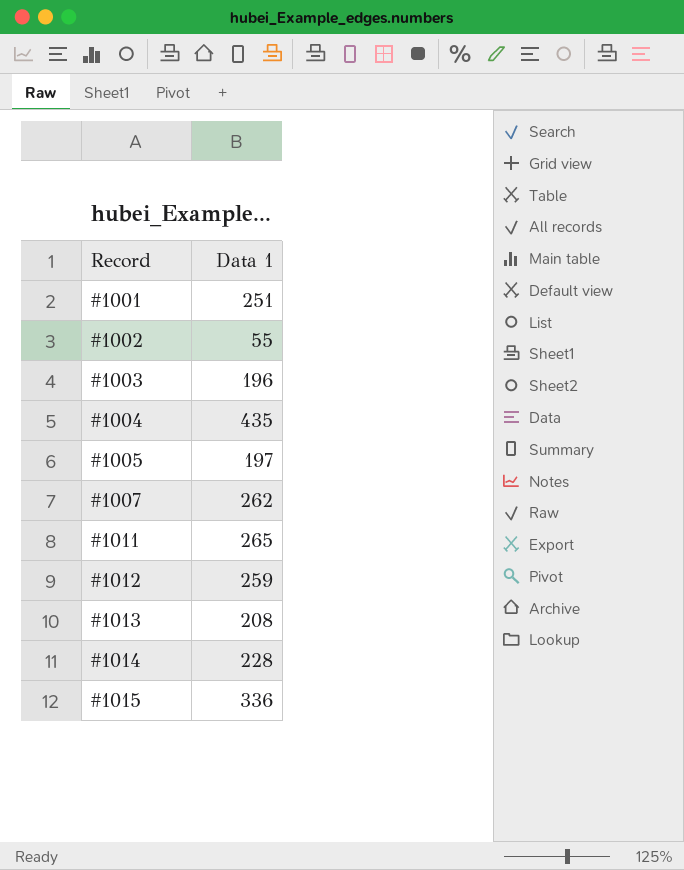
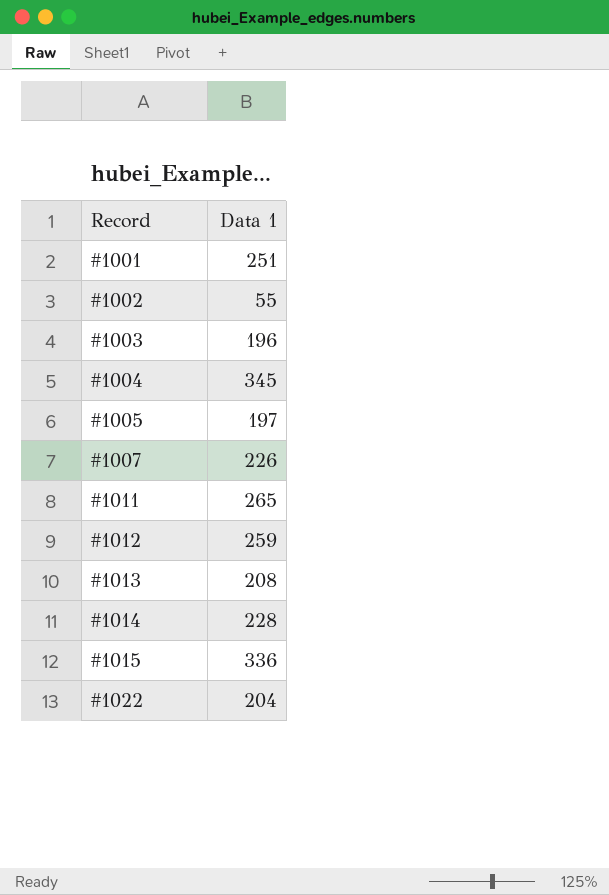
#1004 | Data 1: 435 -> 345
#1007 | Data 1: 262 -> 226
row #1022: none -> 204

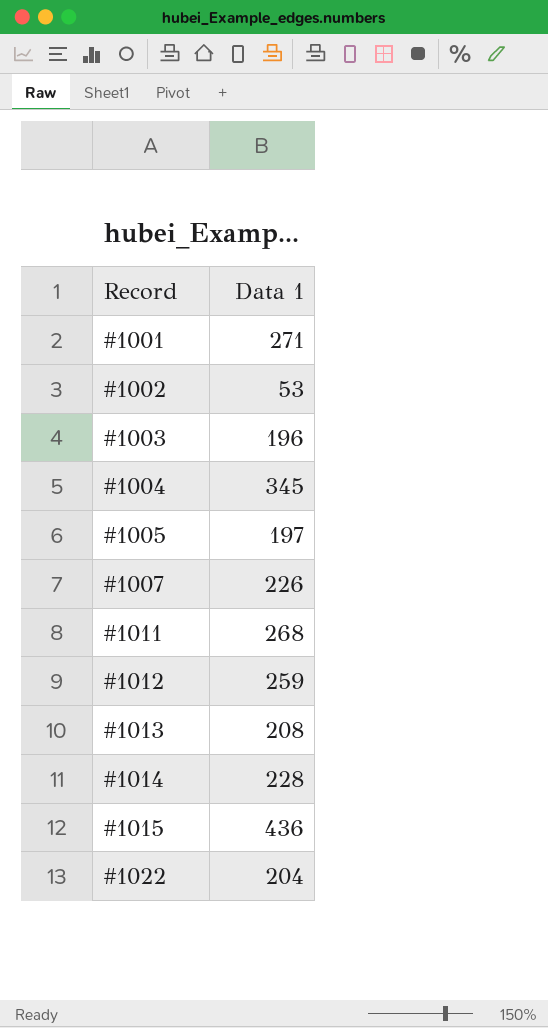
#1001 | Data 1: 251 -> 271
#1002 | Data 1: 55 -> 53
#1011 | Data 1: 265 -> 268
#1015 | Data 1: 336 -> 436

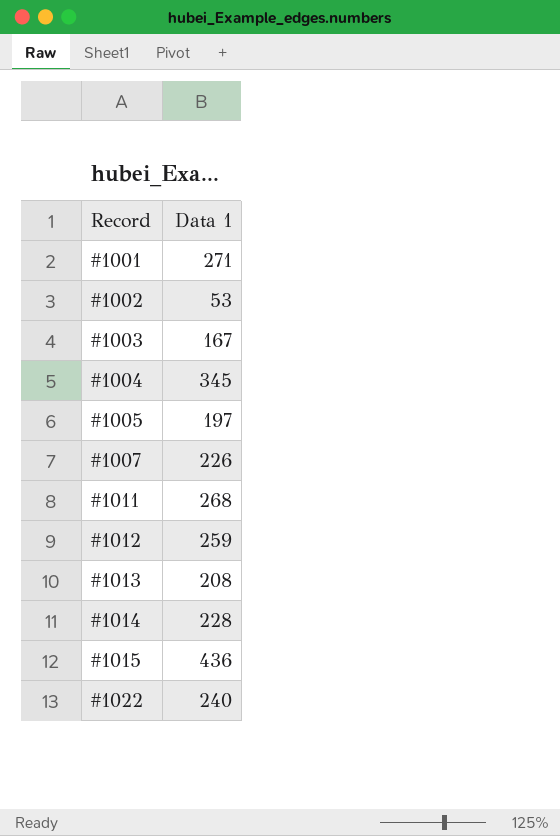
#1003 | Data 1: 196 -> 167
#1022 | Data 1: 204 -> 240

